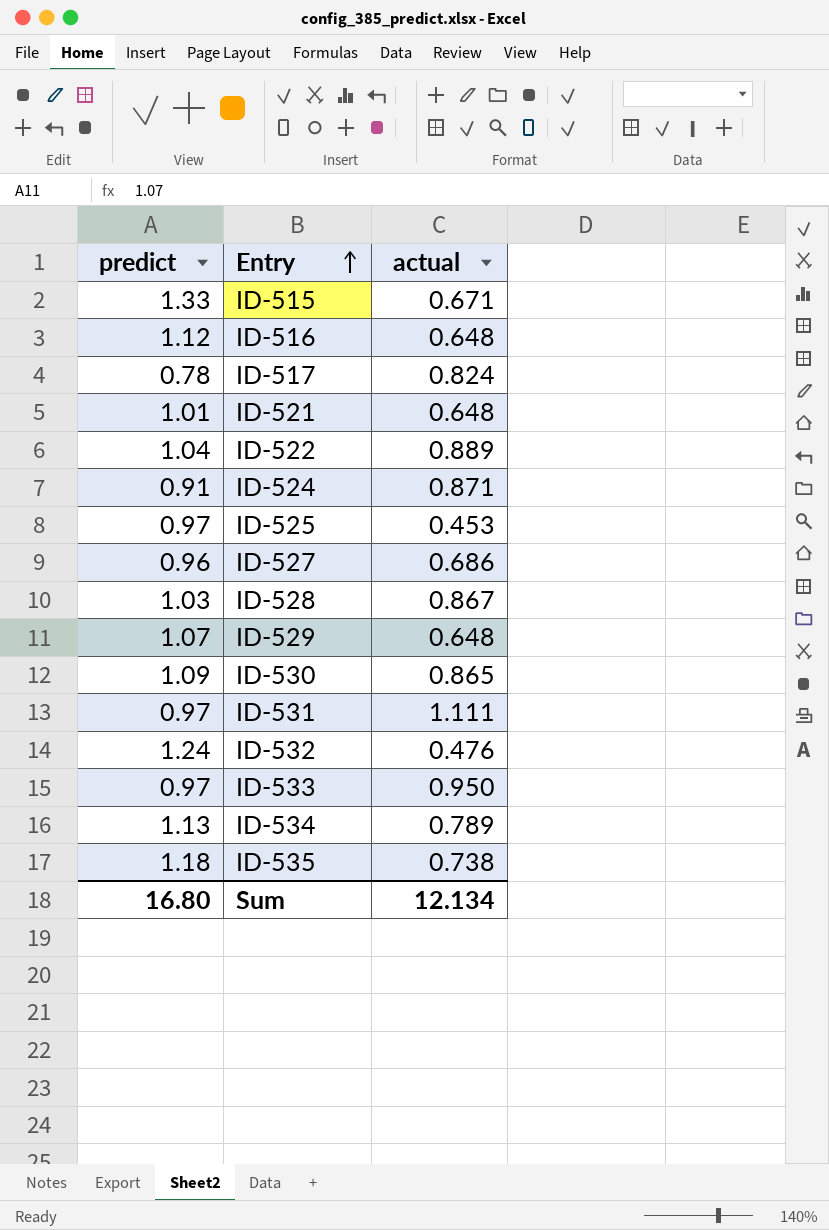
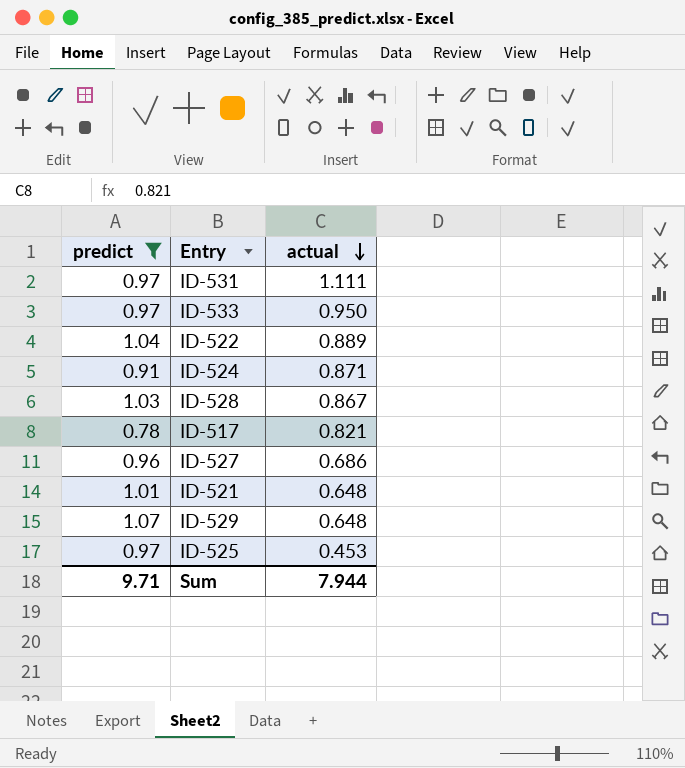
filter: none -> predict <= 1.07
row order: Entry ascending -> actual descending
ID-517 | actual: 0.824 -> 0.821
Sum | predict: 16.80 -> 9.71
Sum | actual: 12.134 -> 7.944

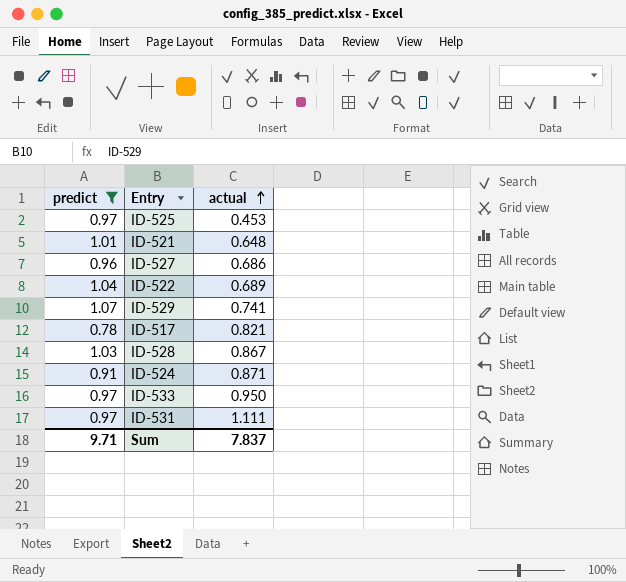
row order: actual descending -> actual ascending
ID-522 | actual: 0.889 -> 0.689
ID-529 | actual: 0.648 -> 0.741
Sum | actual: 7.944 -> 7.837

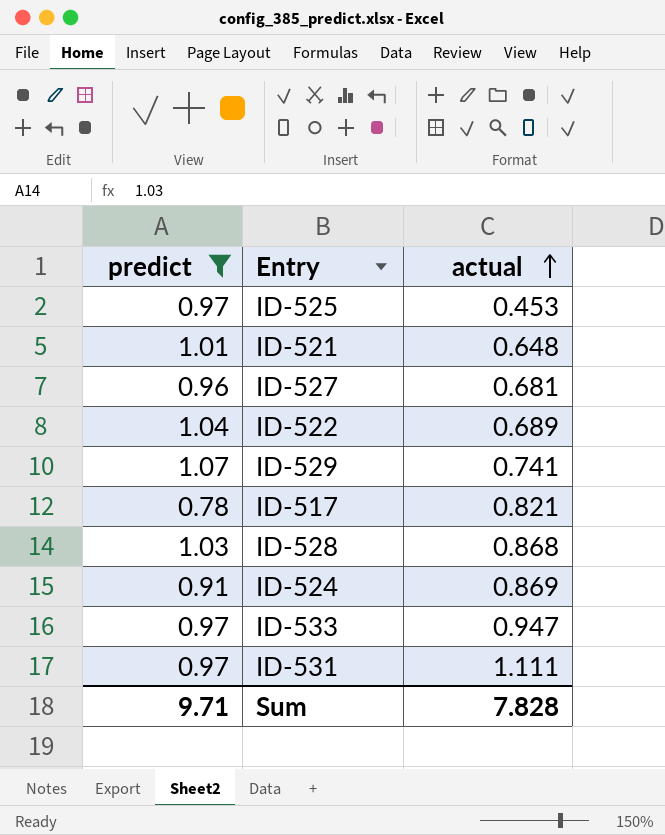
ID-527 | actual: 0.686 -> 0.681
ID-528 | actual: 0.867 -> 0.868
ID-524 | actual: 0.871 -> 0.869
ID-533 | actual: 0.950 -> 0.947
Sum | actual: 7.837 -> 7.828

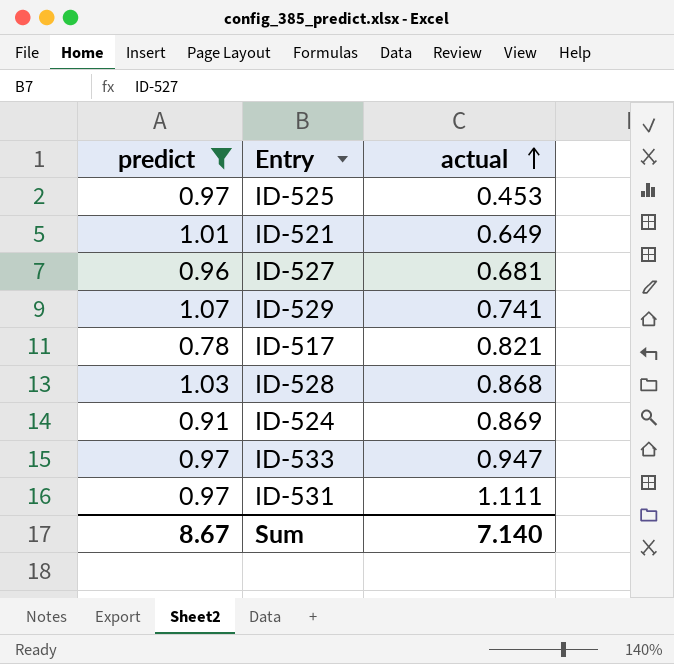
row ID-522: 1.04 | 0.689 -> none
ID-521 | actual: 0.648 -> 0.649
Sum | predict: 9.71 -> 8.67
Sum | actual: 7.828 -> 7.140

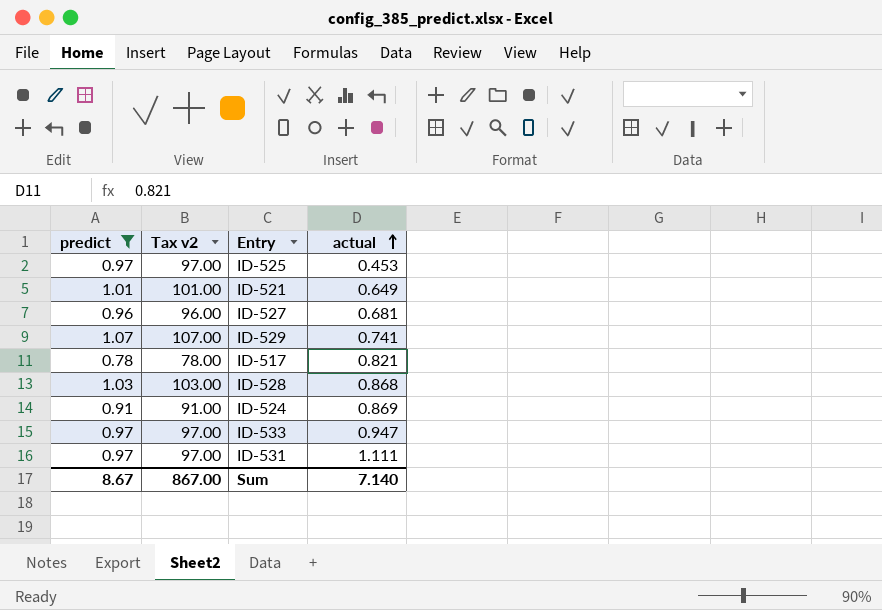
column Tax v2 | formula: none -> [predict] * 100

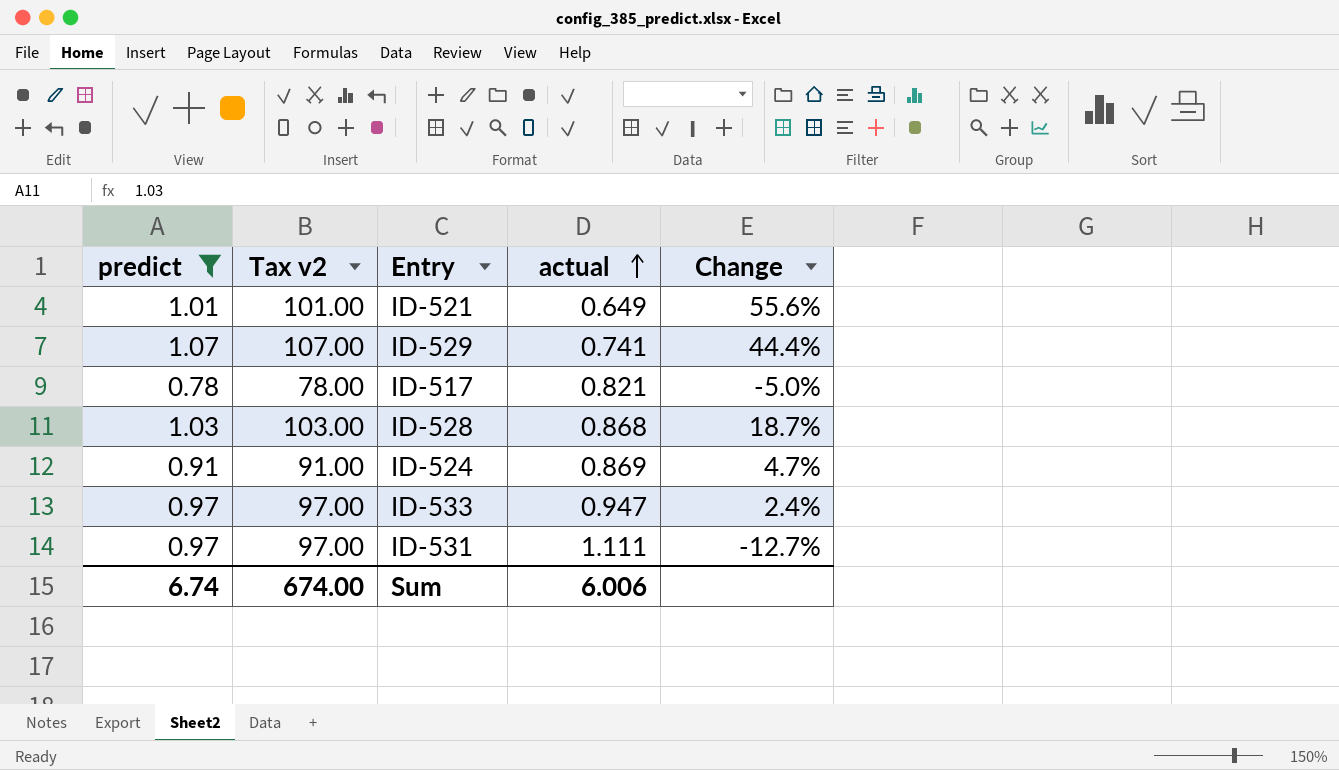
column Change | formula: none -> ([predict] - [actual]) / [actual]
row ID-525: 0.97 | 97.00 | 0.453 -> none
row ID-527: 0.96 | 96.00 | 0.681 -> none
Sum | predict: 8.67 -> 6.74
Sum | Tax v2: 867.00 -> 674.00
Sum | actual: 7.140 -> 6.006

